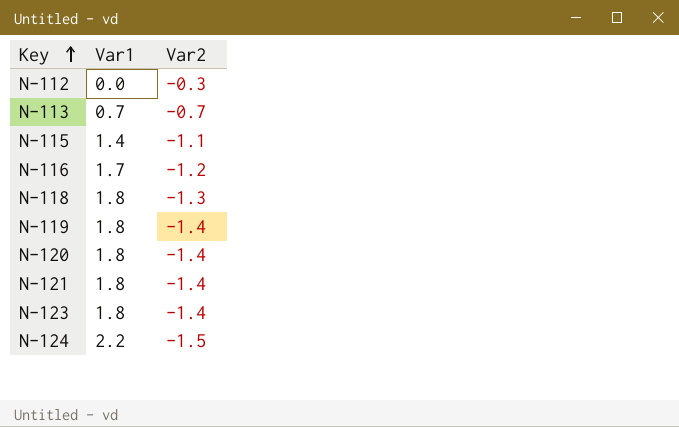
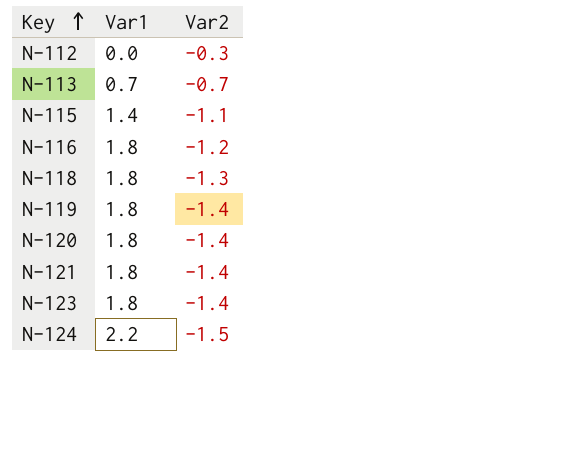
N-116 | Var1: 1.7 -> 1.8

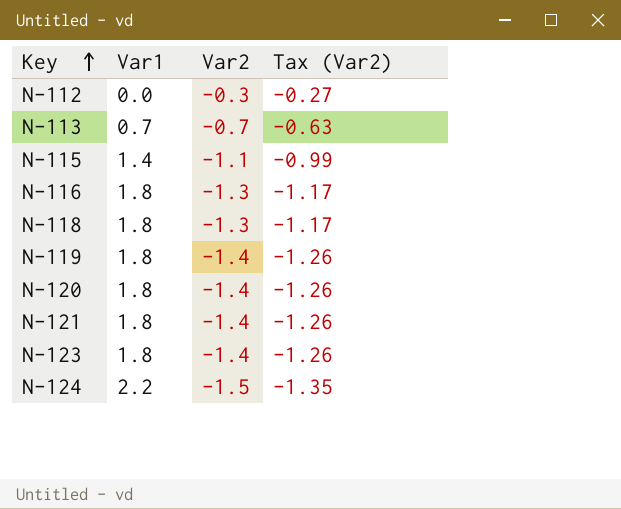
column Tax (Var2) | formula: none -> [Var2] * 0.9
N-116 | Var2: -1.2 -> -1.3

